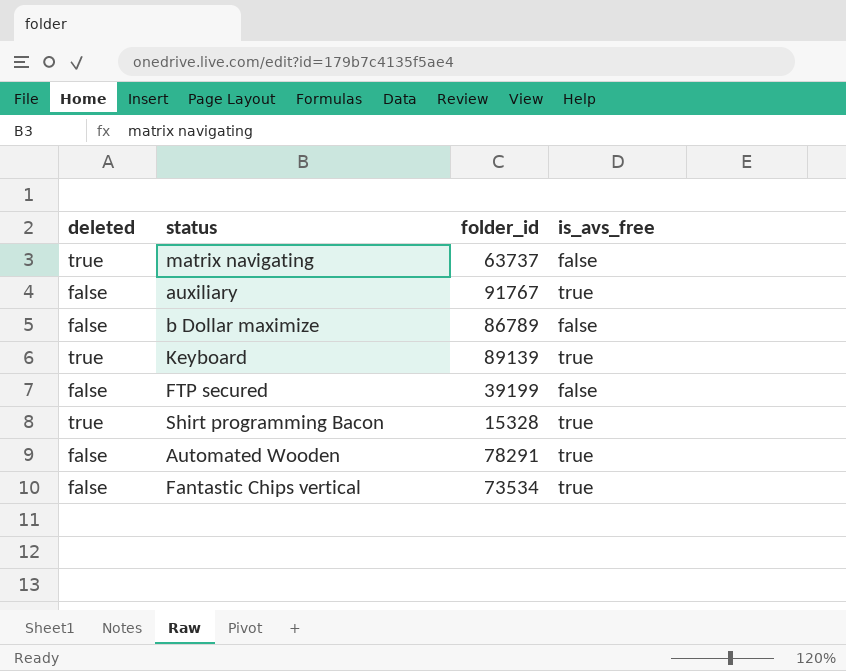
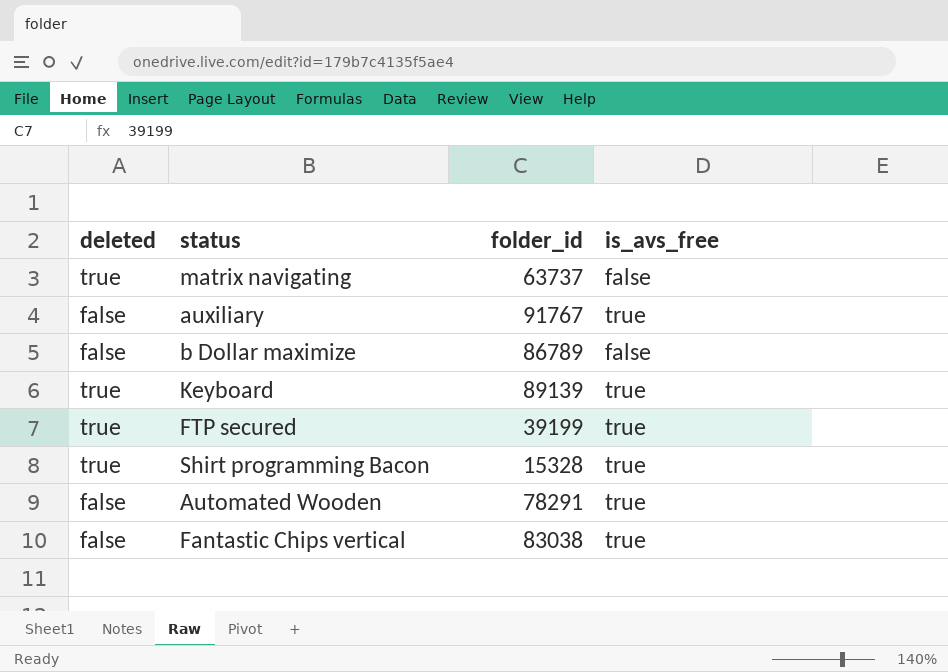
FTP secured | deleted: false -> true
FTP secured | is_avs_free: false -> true
Fantastic Chips vertical | folder_id: 73534 -> 83038

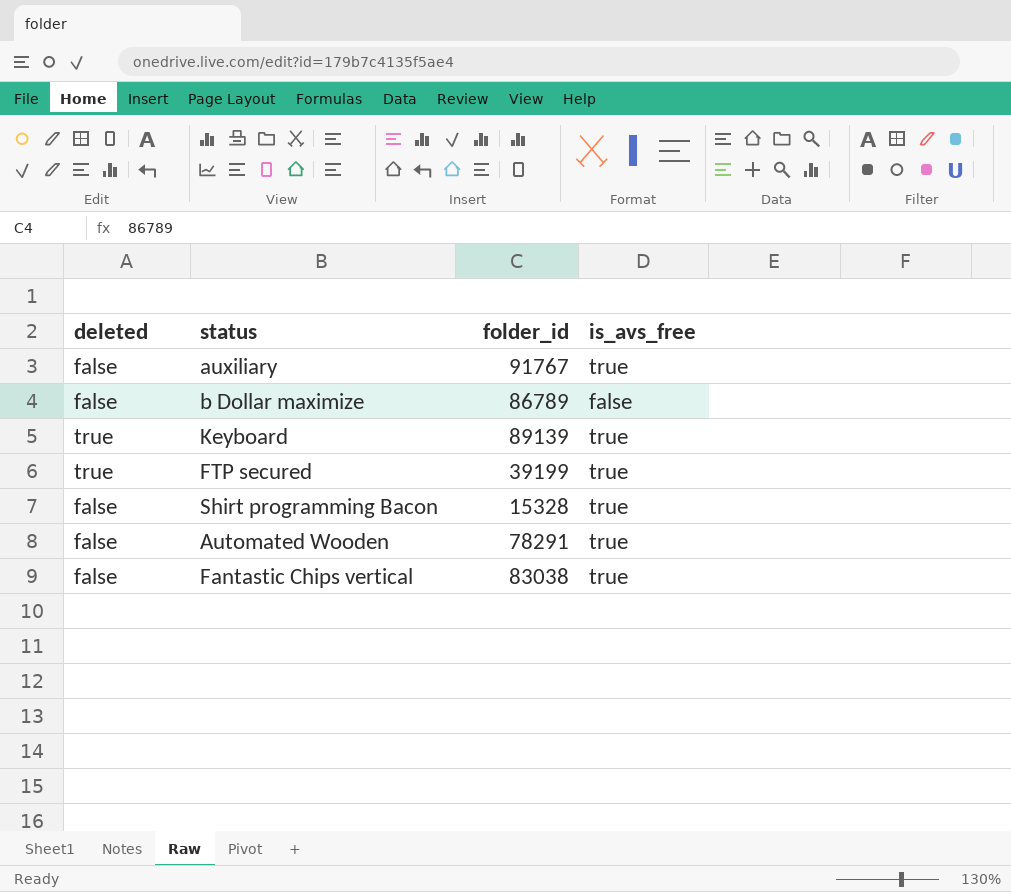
row matrix navigating: true | 63737 | false -> none
Shirt programming Bacon | deleted: true -> false

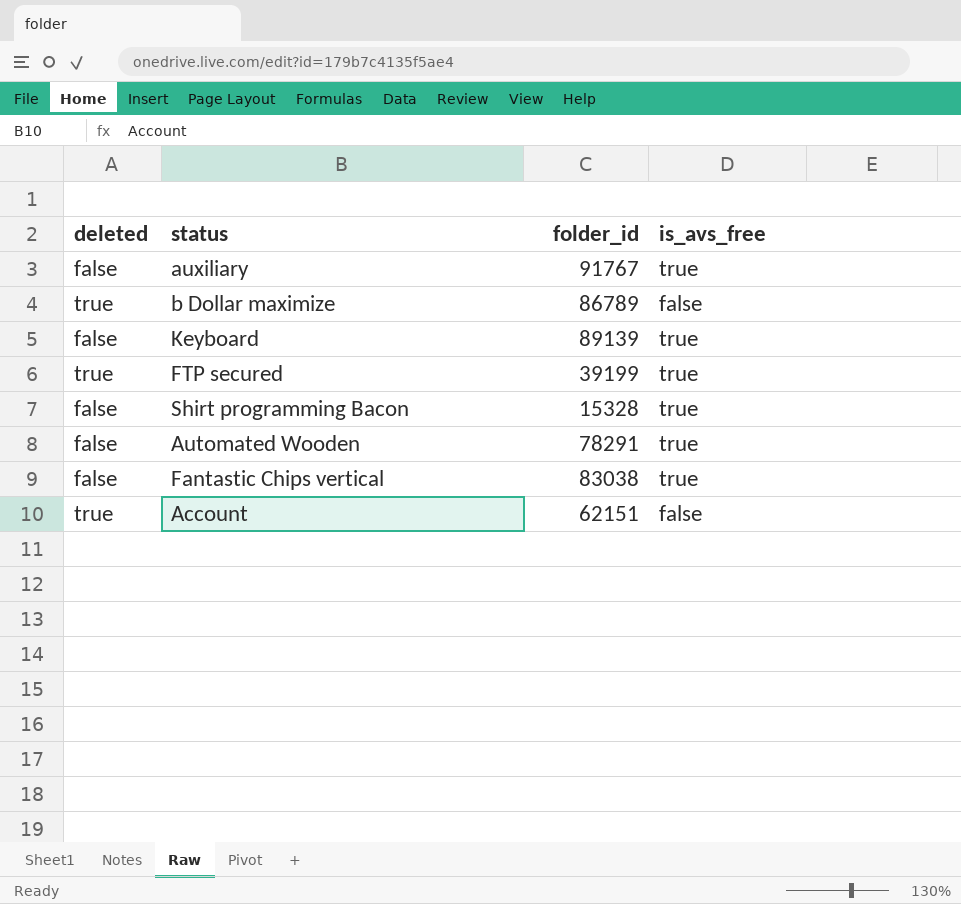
b Dollar maximize | deleted: false -> true
Keyboard | deleted: true -> false
row Account: none -> true | 62151 | false

